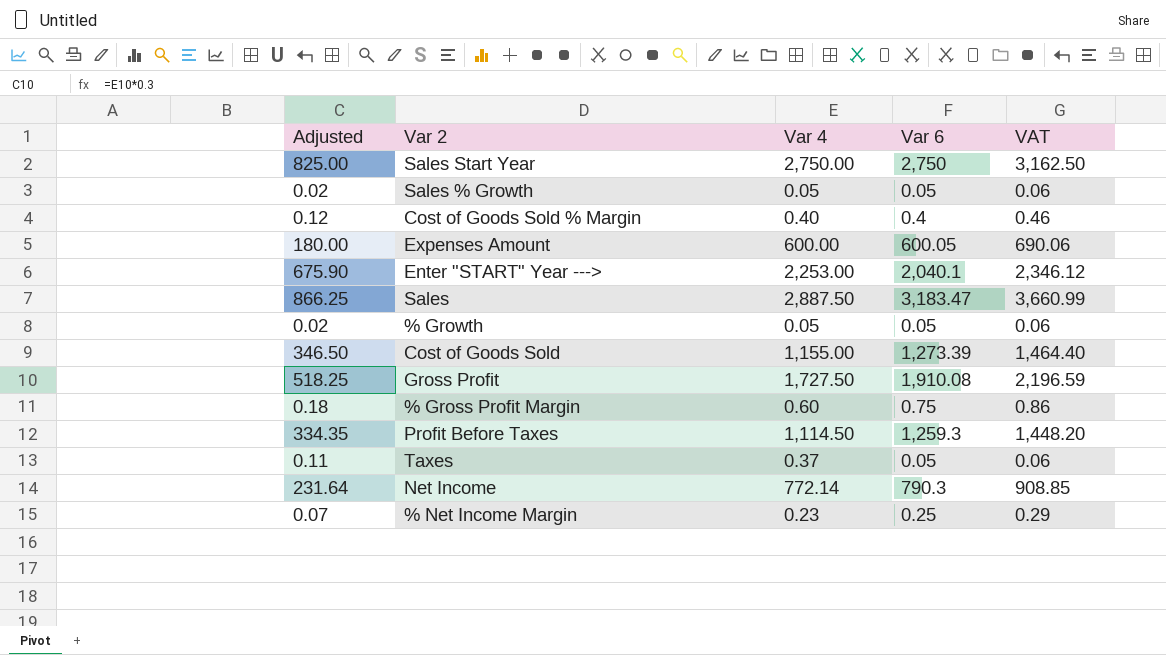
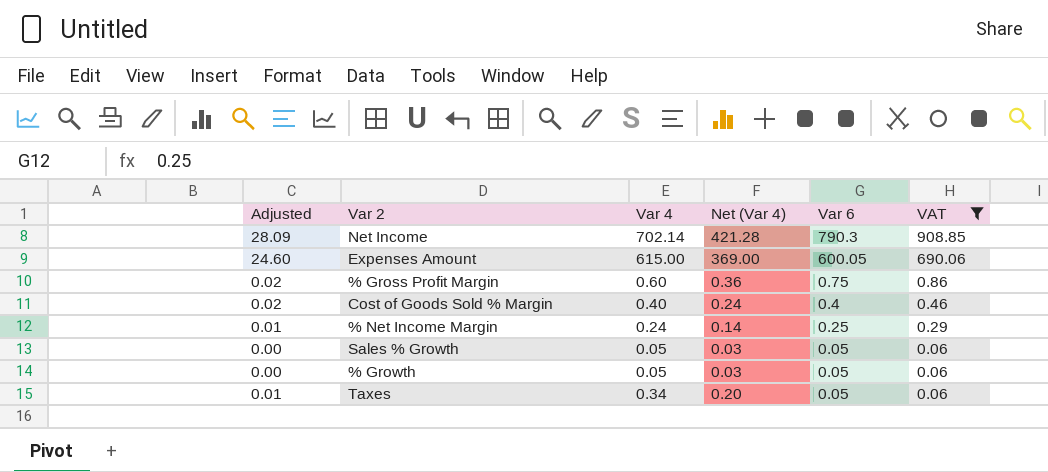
filter: none -> VAT <= 908.85
row order: none -> Var 6 descending
column Adjusted | formula: [Var 4] * 0.3 -> [Var 4] * 0.04
column Net (Var 4) | formula: none -> [Var 4] * 0.6
Net Income | Var 4: 772.14 -> 702.14
Expenses Amount | Var 4: 600.00 -> 615.00
% Net Income Margin | Var 4: 0.23 -> 0.24
Taxes | Var 4: 0.37 -> 0.34

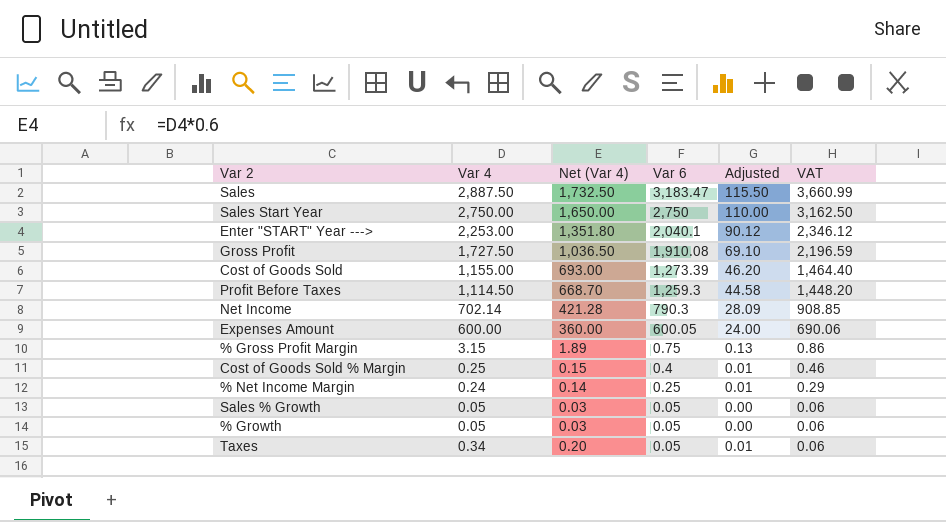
filter: VAT <= 908.85 -> none
column Adjusted | position: 1 -> 5
Expenses Amount | Var 4: 615.00 -> 600.00
Expenses Amount | Net (Var 4): 369.00 -> 360.00
Expenses Amount | Adjusted: 24.60 -> 24.00
% Gross Profit Margin | Var 4: 0.60 -> 3.15
% Gross Profit Margin | Net (Var 4): 0.36 -> 1.89
% Gross Profit Margin | Adjusted: 0.02 -> 0.13
Cost of Goods Sold % Margin | Var 4: 0.40 -> 0.25
Cost of Goods Sold % Margin | Net (Var 4): 0.24 -> 0.15
Cost of Goods Sold % Margin | Adjusted: 0.02 -> 0.01

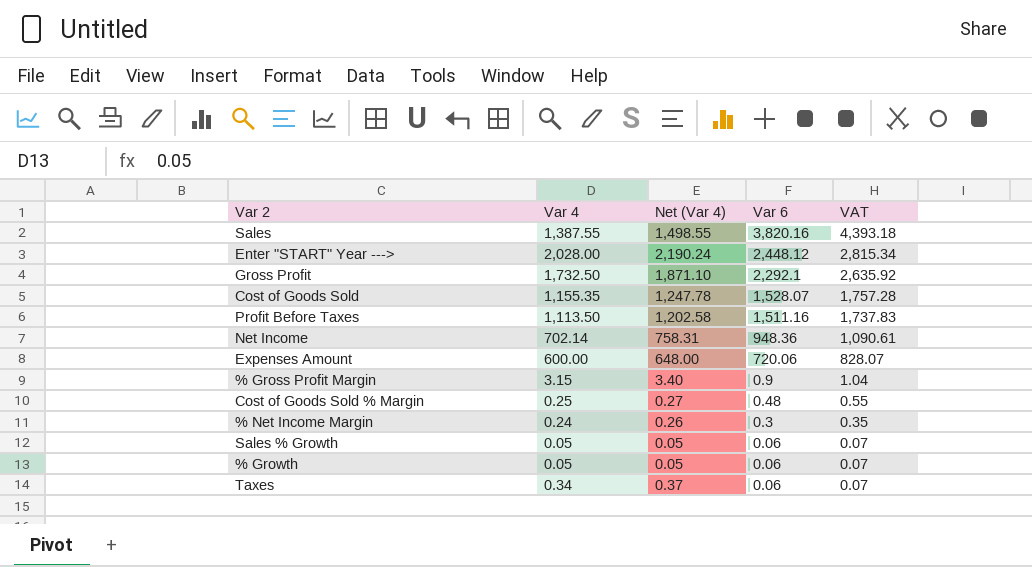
column Adjusted | formula: [Var 4] * 0.04 -> none
column Net (Var 4) | formula: [Var 4] * 0.6 -> [Var 4] * 1.08
row Sales Start Year: 2,750.00 | 1,650.00 | 2,750 | 110.00 | 3,162.50 -> none
Sales | Var 4: 2,887.50 -> 1,387.55
Sales | Var 6: 3,183.47 -> 3,820.16
Sales | VAT: 3,660.99 -> 4,393.18
Enter "START" Year ---> | Var 4: 2,253.00 -> 2,028.00
Enter "START" Year ---> | Var 6: 2,040.1 -> 2,448.12
Enter "START" Year ---> | VAT: 2,346.12 -> 2,815.34
Gross Profit | Var 4: 1,727.50 -> 1,732.50
Gross Profit | Var 6: 1,910.08 -> 2,292.1
Gross Profit | VAT: 2,196.59 -> 2,635.92
Cost of Goods Sold | Var 4: 1,155.00 -> 1,155.35
Cost of Goods Sold | Var 6: 1,273.39 -> 1,528.07
Cost of Goods Sold | VAT: 1,464.40 -> 1,757.28
Profit Before Taxes | Var 4: 1,114.50 -> 1,113.50
Profit Before Taxes | Var 6: 1,259.3 -> 1,511.16
Profit Before Taxes | VAT: 1,448.20 -> 1,737.83
Net Income | Var 6: 790.3 -> 948.36
Net Income | VAT: 908.85 -> 1,090.61
Expenses Amount | Var 6: 600.05 -> 720.06
Expenses Amount | VAT: 690.06 -> 828.07
% Gross Profit Margin | Var 6: 0.75 -> 0.9
% Gross Profit Margin | VAT: 0.86 -> 1.04
Cost of Goods Sold % Margin | Var 6: 0.4 -> 0.48
Cost of Goods Sold % Margin | VAT: 0.46 -> 0.55
% Net Income Margin | Var 6: 0.25 -> 0.3
% Net Income Margin | VAT: 0.29 -> 0.35
Sales % Growth | Var 6: 0.05 -> 0.06
Sales % Growth | VAT: 0.06 -> 0.07
% Growth | Var 6: 0.05 -> 0.06
% Growth | VAT: 0.06 -> 0.07
Taxes | Var 6: 0.05 -> 0.06
Taxes | VAT: 0.06 -> 0.07

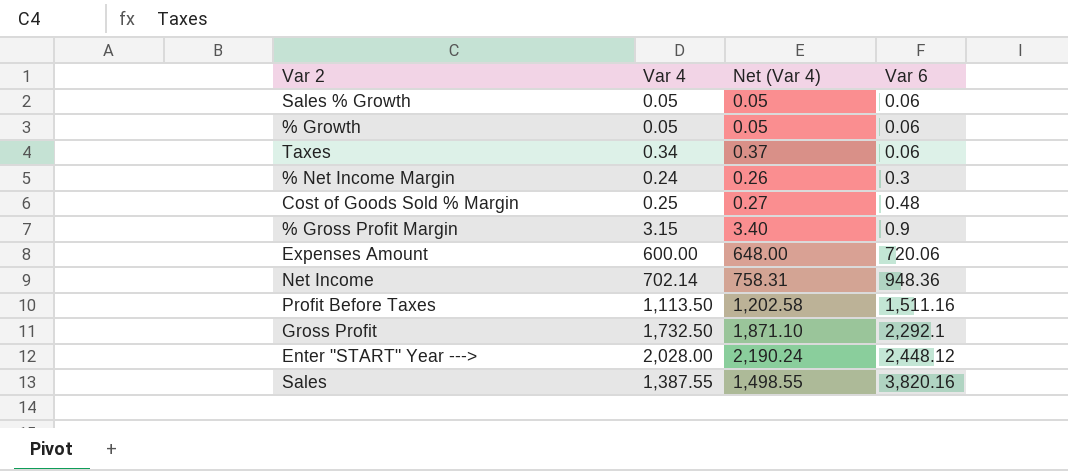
row order: Var 6 descending -> Var 6 ascending
column VAT | formula: [Var 6] * 1.15 -> none
row Cost of Goods Sold: 1,155.35 | 1,247.78 | 1,528.07 | 1,757.28 -> none

